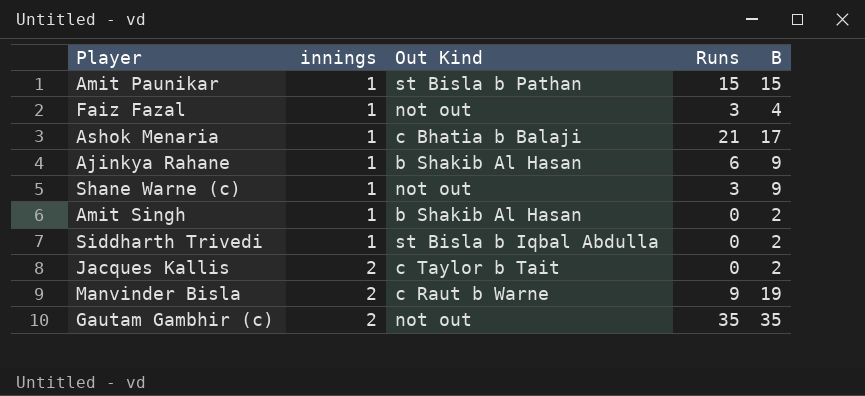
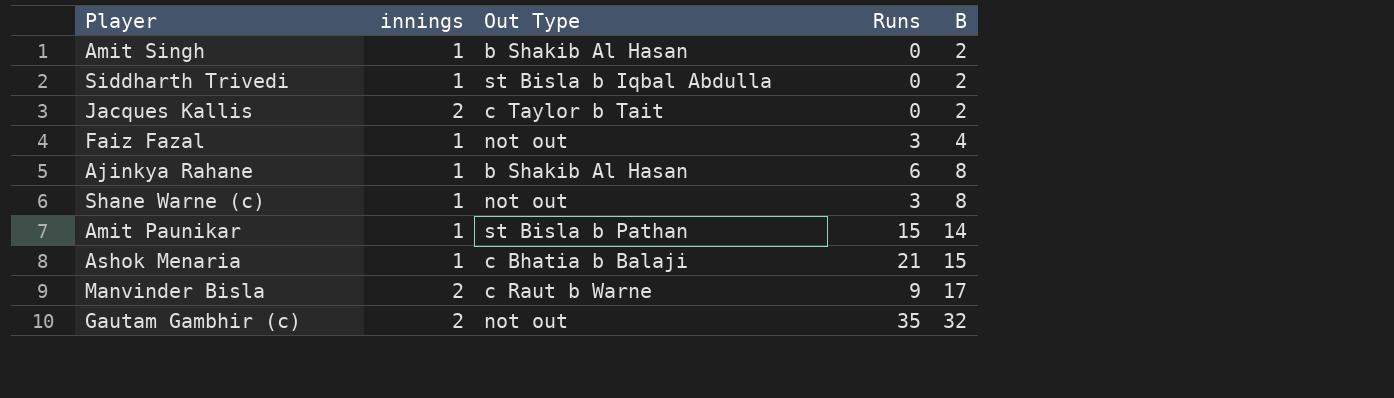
row order: innings ascending -> B ascending
column name: Out Kind -> Out Type
Ajinkya Rahane | B: 9 -> 8
Shane Warne (c) | B: 9 -> 8
Amit Paunikar | B: 15 -> 14
Ashok Menaria | B: 17 -> 15
Manvinder Bisla | B: 19 -> 17
Gautam Gambhir (c) | B: 35 -> 32

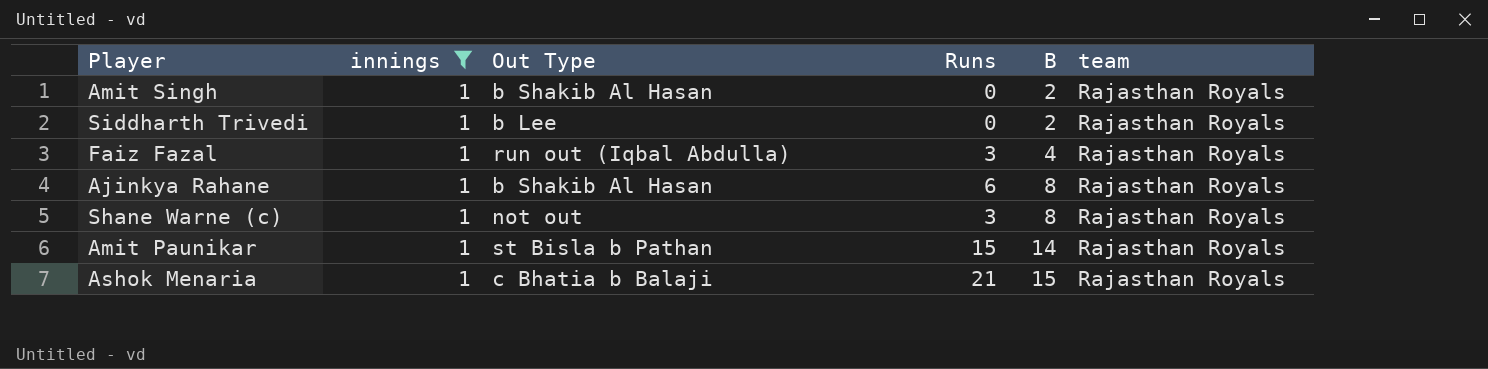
filter: none -> innings = 1
column team | position: none -> 6
Siddharth Trivedi | Out Type: st Bisla b Iqbal Abdulla -> b Lee
Faiz Fazal | Out Type: not out -> run out (Iqbal Abdulla)

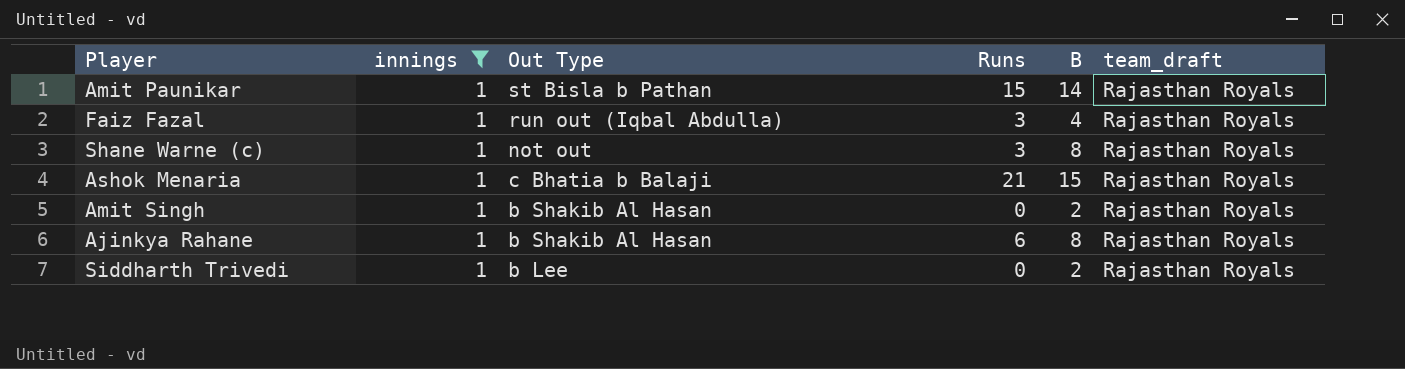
row order: B ascending -> Out Type descending
column name: team -> team_draft

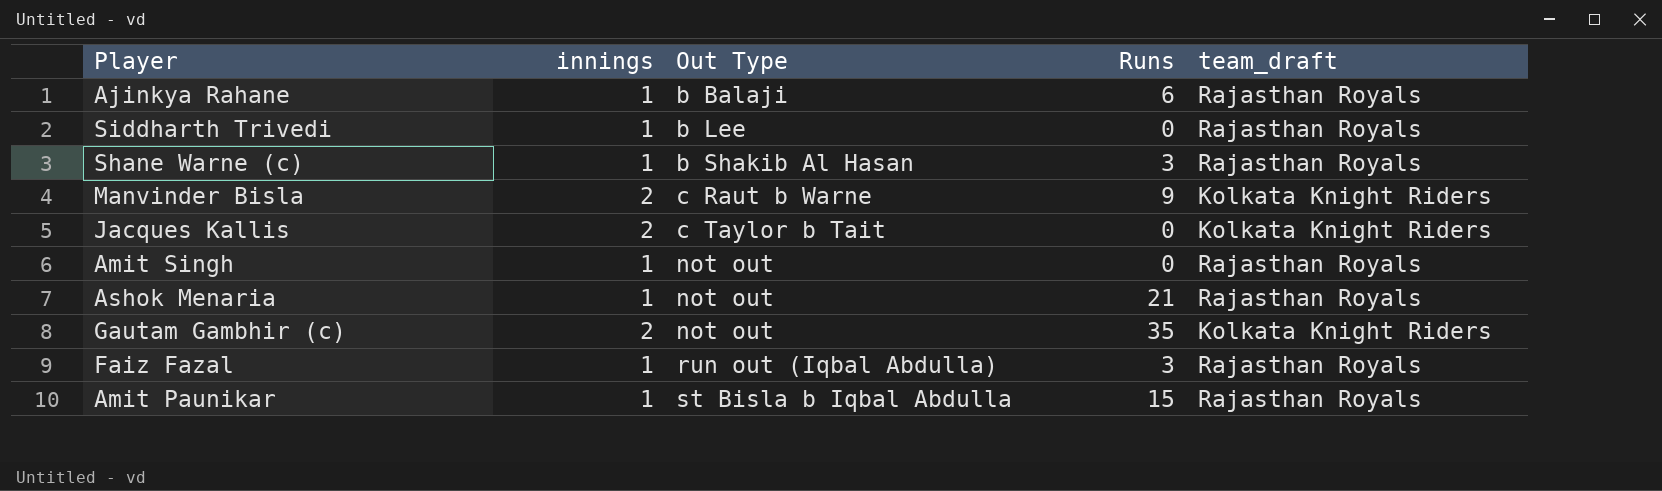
filter: innings = 1 -> none
row order: Out Type descending -> Out Type ascending
column B | position: 5 -> none
Ajinkya Rahane | Out Type: b Shakib Al Hasan -> b Balaji
Shane Warne (c) | Out Type: not out -> b Shakib Al Hasan
Amit Singh | Out Type: b Shakib Al Hasan -> not out
Ashok Menaria | Out Type: c Bhatia b Balaji -> not out
Amit Paunikar | Out Type: st Bisla b Pathan -> st Bisla b Iqbal Abdulla

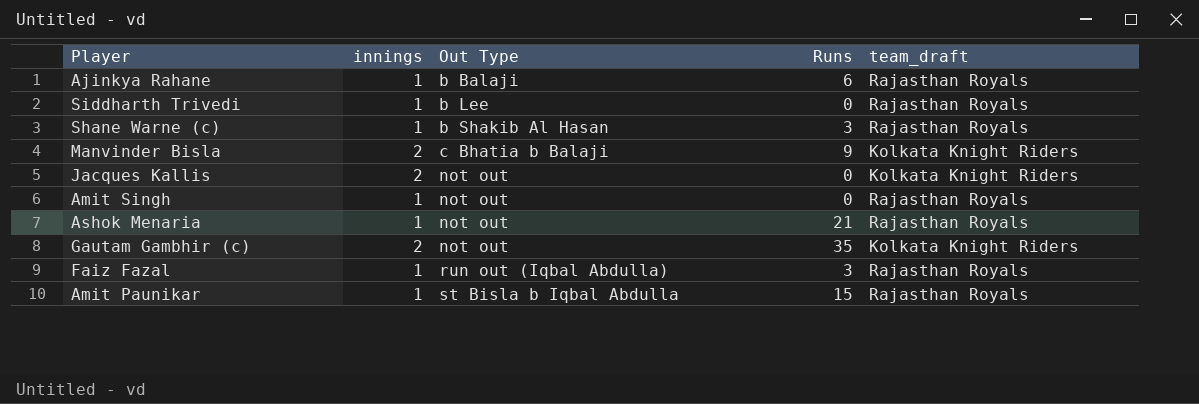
Manvinder Bisla | Out Type: c Raut b Warne -> c Bhatia b Balaji
Jacques Kallis | Out Type: c Taylor b Tait -> not out

